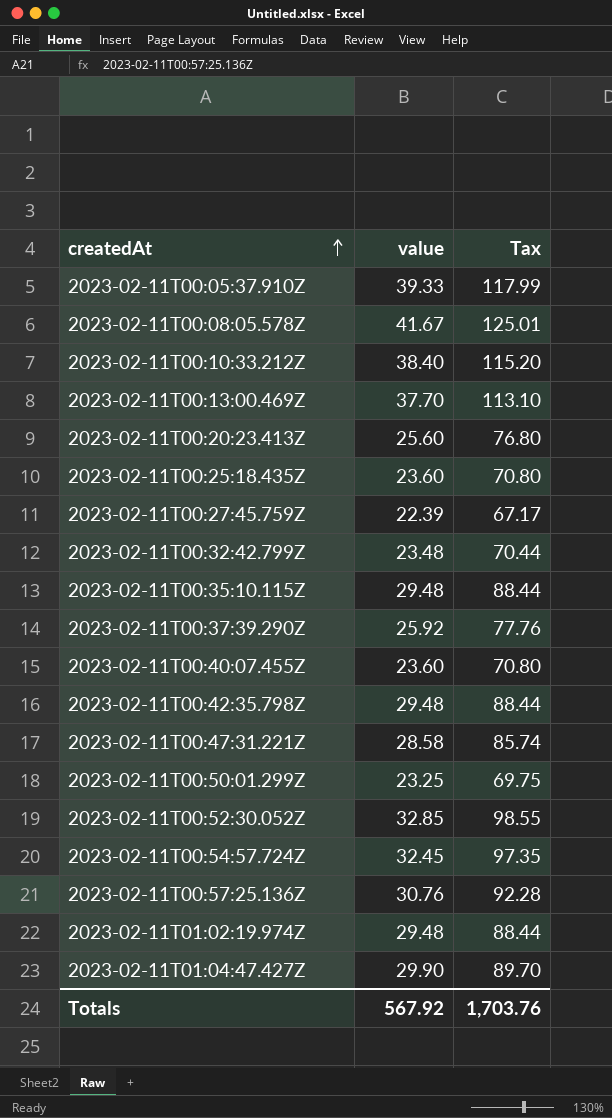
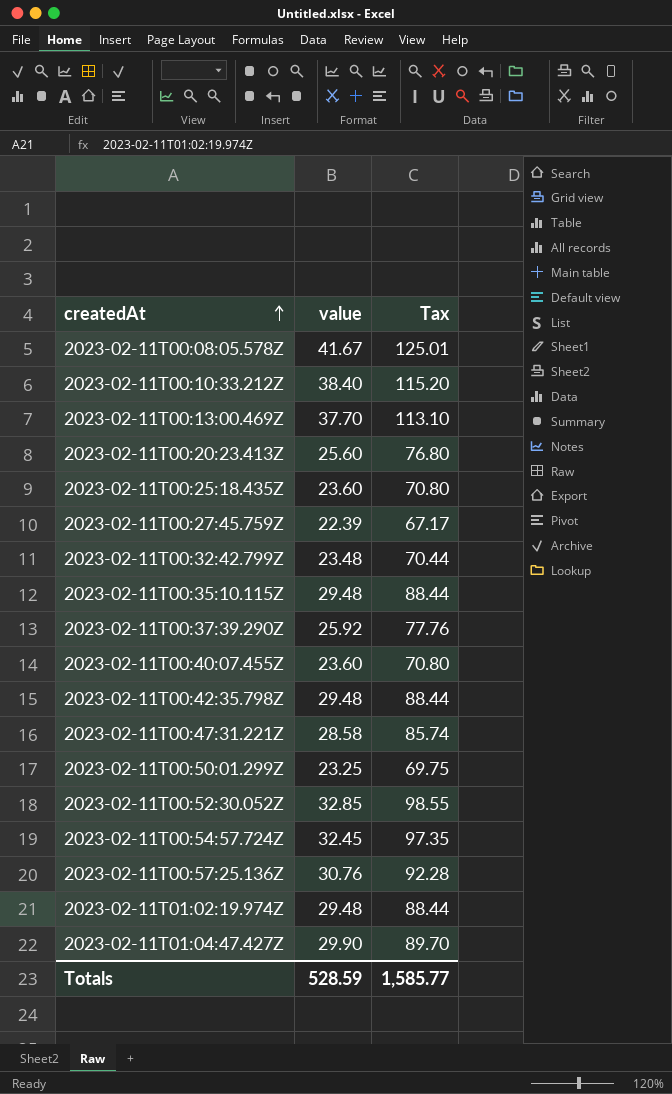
row 2023-02-11T00:05:37.910Z: 39.33 | 117.99 -> none
Totals | value: 567.92 -> 528.59
Totals | Tax: 1,703.76 -> 1,585.77

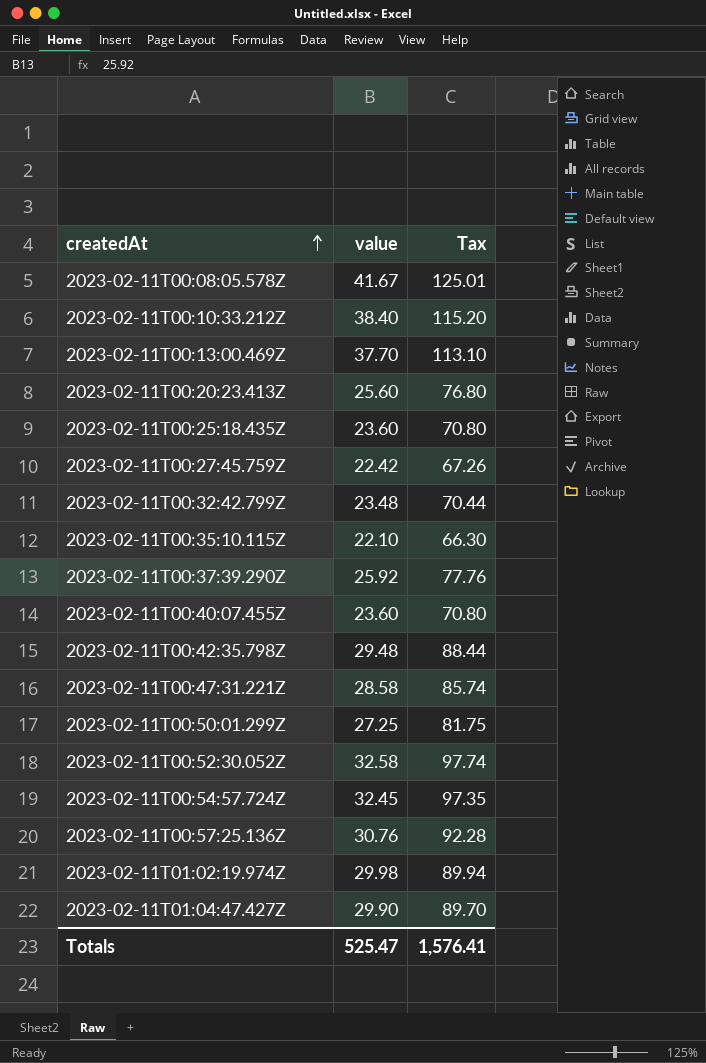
2023-02-11T00:27:45.759Z | value: 22.39 -> 22.42
2023-02-11T00:27:45.759Z | Tax: 67.17 -> 67.26
2023-02-11T00:35:10.115Z | value: 29.48 -> 22.10
2023-02-11T00:35:10.115Z | Tax: 88.44 -> 66.30
2023-02-11T00:50:01.299Z | value: 23.25 -> 27.25
2023-02-11T00:50:01.299Z | Tax: 69.75 -> 81.75
2023-02-11T00:52:30.052Z | value: 32.85 -> 32.58
2023-02-11T00:52:30.052Z | Tax: 98.55 -> 97.74
2023-02-11T01:02:19.974Z | value: 29.48 -> 29.98
2023-02-11T01:02:19.974Z | Tax: 88.44 -> 89.94
Totals | value: 528.59 -> 525.47
Totals | Tax: 1,585.77 -> 1,576.41

